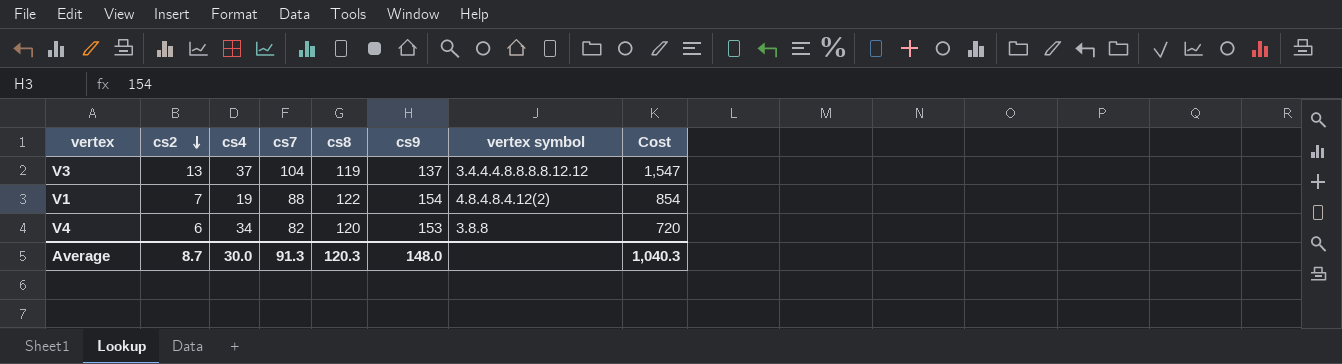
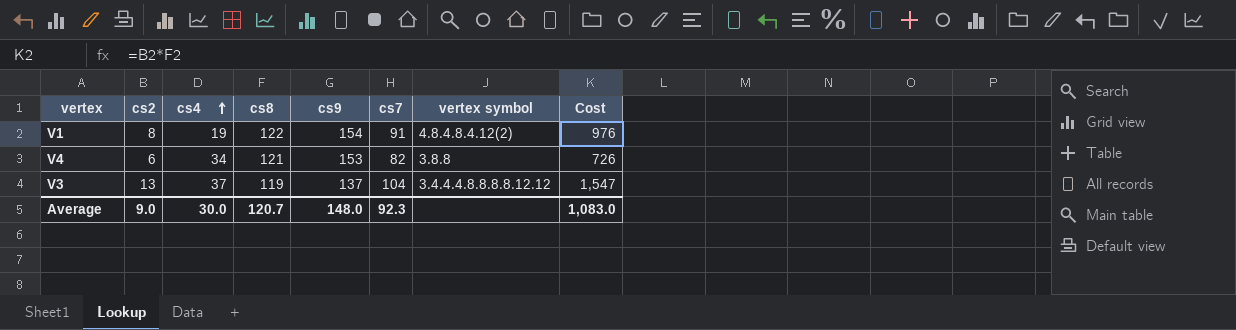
row order: cs2 descending -> cs4 ascending
column cs7 | position: 4 -> 6
V1 | cs2: 7 -> 8
V1 | cs7: 88 -> 91
V1 | Cost: 854 -> 976
V4 | cs8: 120 -> 121
V4 | Cost: 720 -> 726
Average | cs2: 8.7 -> 9.0
Average | cs8: 120.3 -> 120.7
Average | cs7: 91.3 -> 92.3
Average | Cost: 1,040.3 -> 1,083.0

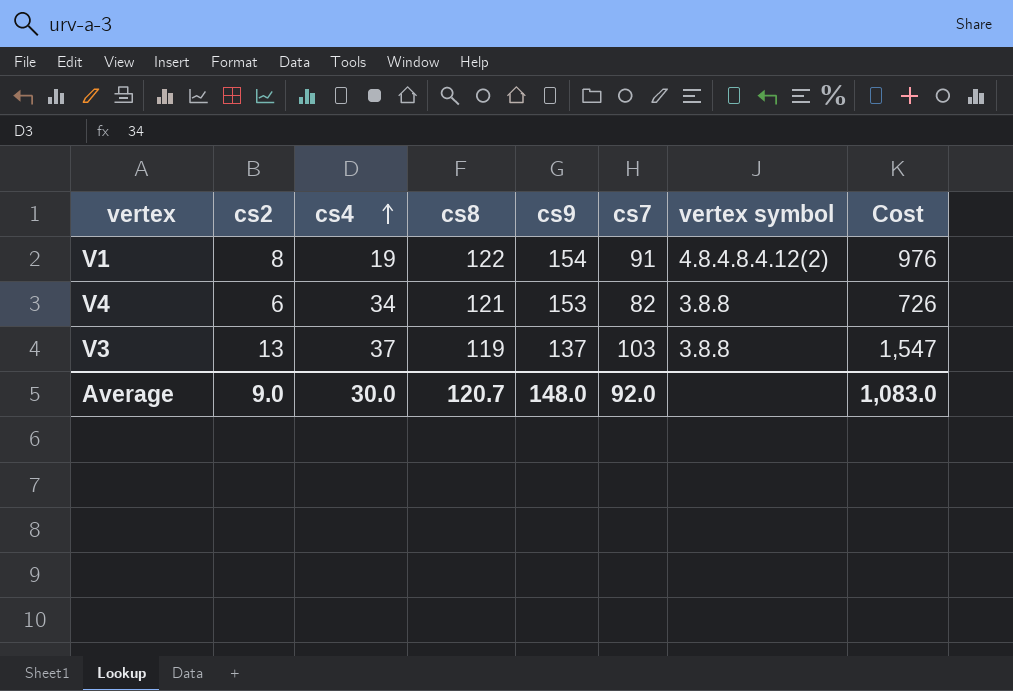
V3 | cs7: 104 -> 103
V3 | vertex symbol: 3.4.4.4.8.8.8.8.12.12 -> 3.8.8
Average | cs7: 92.3 -> 92.0

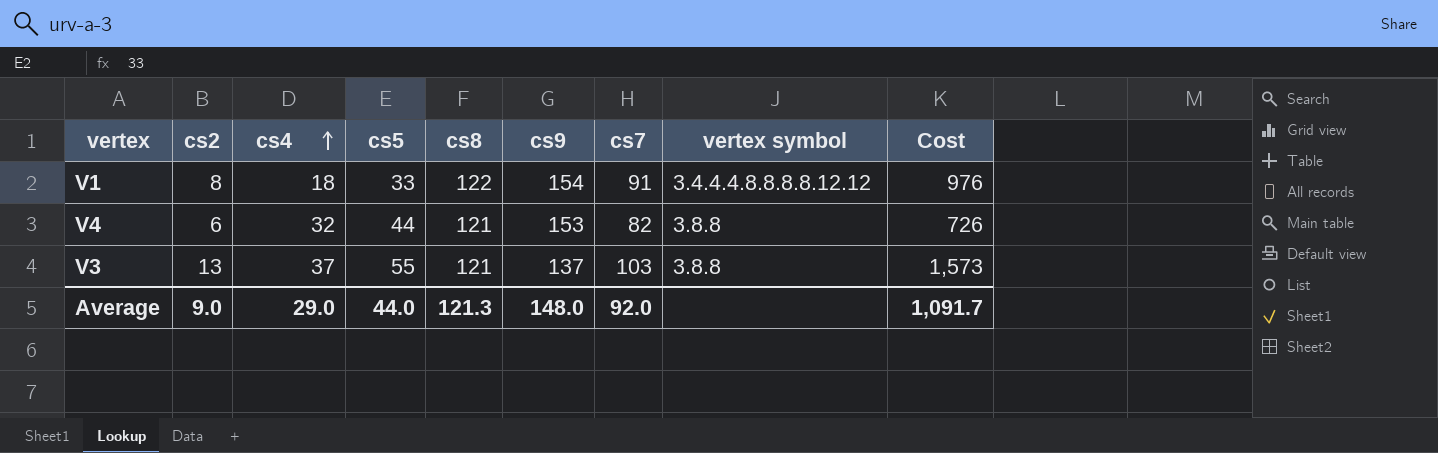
column cs5 | position: none -> 4
V1 | cs4: 19 -> 18
V1 | vertex symbol: 4.8.4.8.4.12(2) -> 3.4.4.4.8.8.8.8.12.12
V4 | cs4: 34 -> 32
V3 | cs8: 119 -> 121
V3 | Cost: 1,547 -> 1,573
Average | cs4: 30.0 -> 29.0
Average | cs8: 120.7 -> 121.3
Average | Cost: 1,083.0 -> 1,091.7

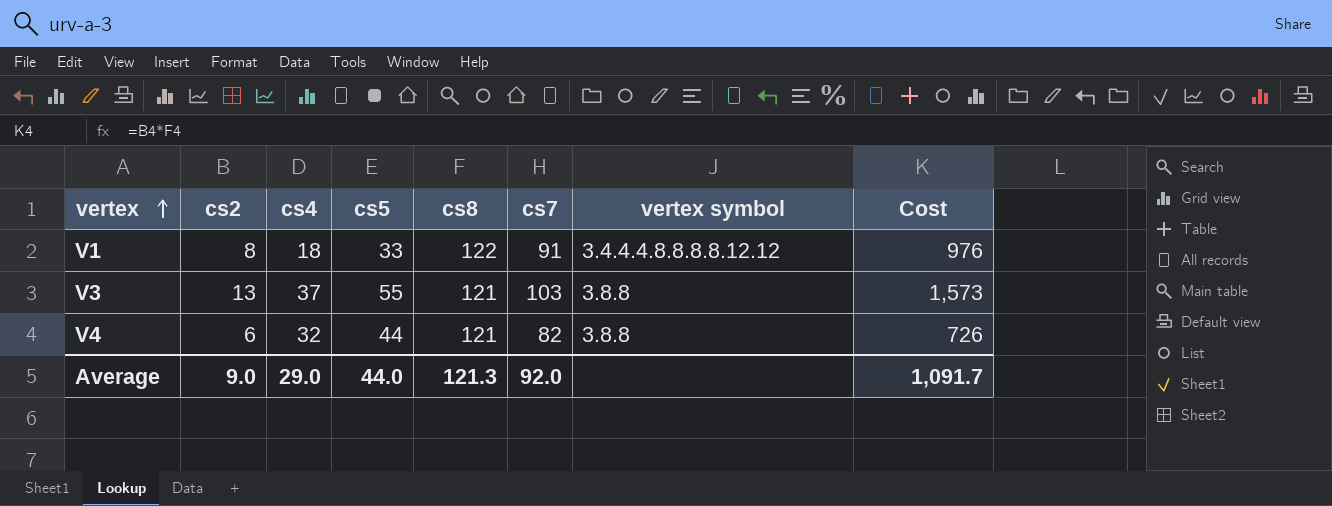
row order: cs4 ascending -> vertex ascending
column cs9 | position: 6 -> none

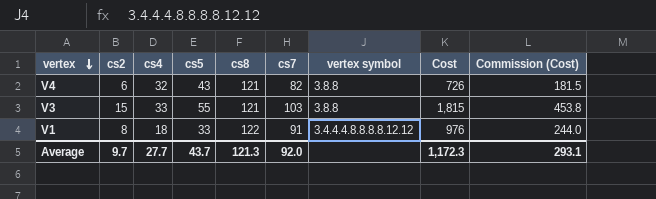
row order: vertex ascending -> vertex descending
column Commission (Cost) | formula: none -> [Cost] * 0.25
V4 | cs5: 44 -> 43
V3 | cs2: 13 -> 15
V3 | cs4: 37 -> 33
V3 | Cost: 1,573 -> 1,815
Average | cs2: 9.0 -> 9.7
Average | cs4: 29.0 -> 27.7
Average | cs5: 44.0 -> 43.7
Average | Cost: 1,091.7 -> 1,172.3

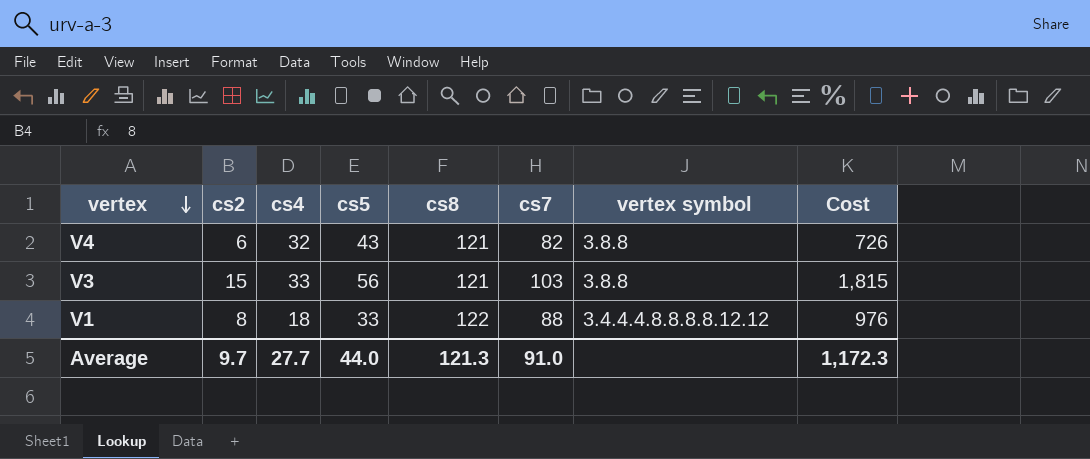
column Commission (Cost) | formula: [Cost] * 0.25 -> none
V3 | cs5: 55 -> 56
V1 | cs7: 91 -> 88
Average | cs5: 43.7 -> 44.0
Average | cs7: 92.0 -> 91.0

